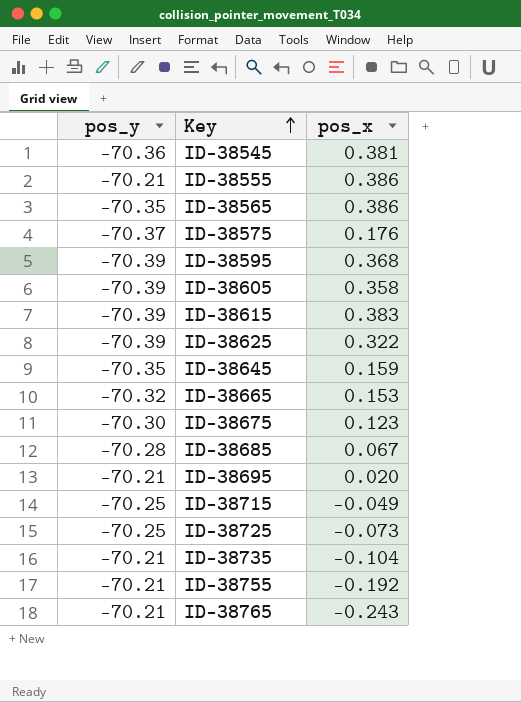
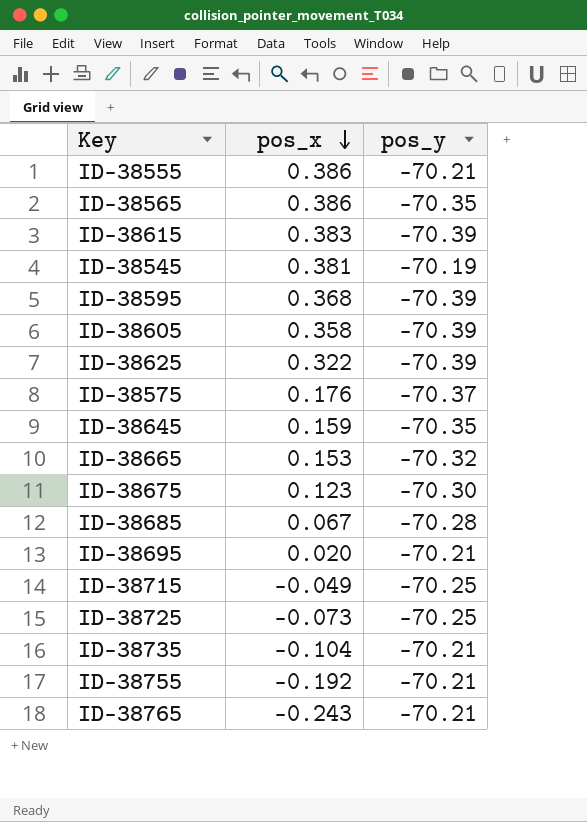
row order: Key ascending -> pos_x descending
column pos_y | position: 1 -> 3
ID-38545 | pos_y: -70.36 -> -70.19

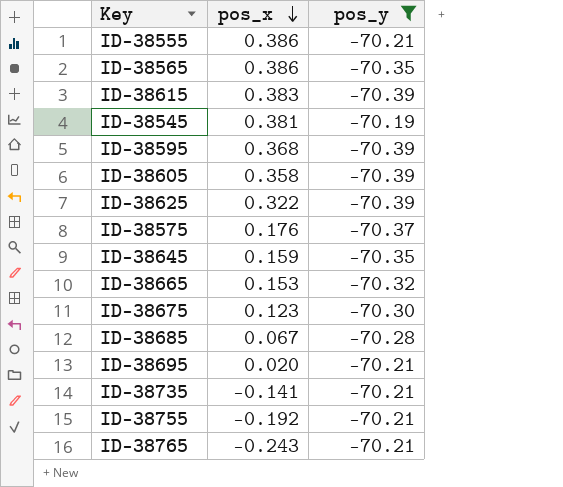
filter: none -> pos_y != -70.25
ID-38735 | pos_x: -0.104 -> -0.141

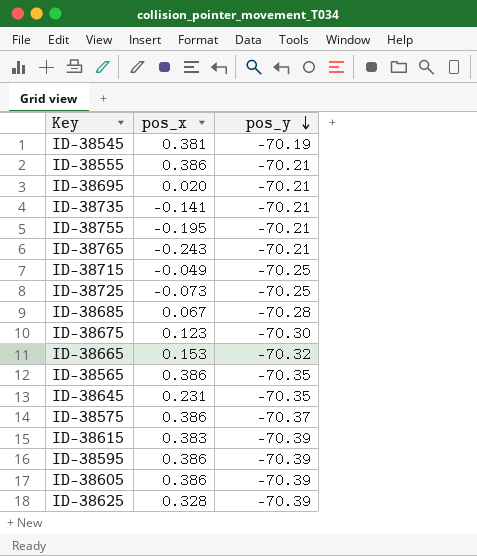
filter: pos_y != -70.25 -> none
row order: pos_x descending -> pos_y descending
ID-38755 | pos_x: -0.192 -> -0.195
ID-38645 | pos_x: 0.159 -> 0.231
ID-38575 | pos_x: 0.176 -> 0.386
ID-38595 | pos_x: 0.368 -> 0.386
ID-38605 | pos_x: 0.358 -> 0.386
ID-38625 | pos_x: 0.322 -> 0.328

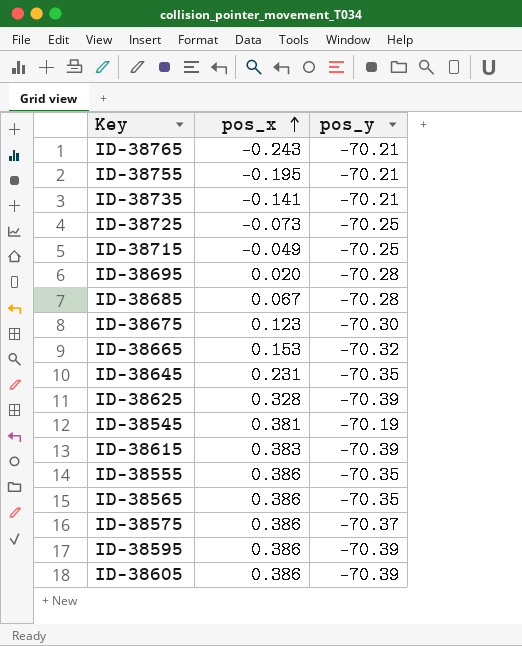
row order: pos_y descending -> pos_x ascending
ID-38695 | pos_y: -70.21 -> -70.28
ID-38555 | pos_y: -70.21 -> -70.35

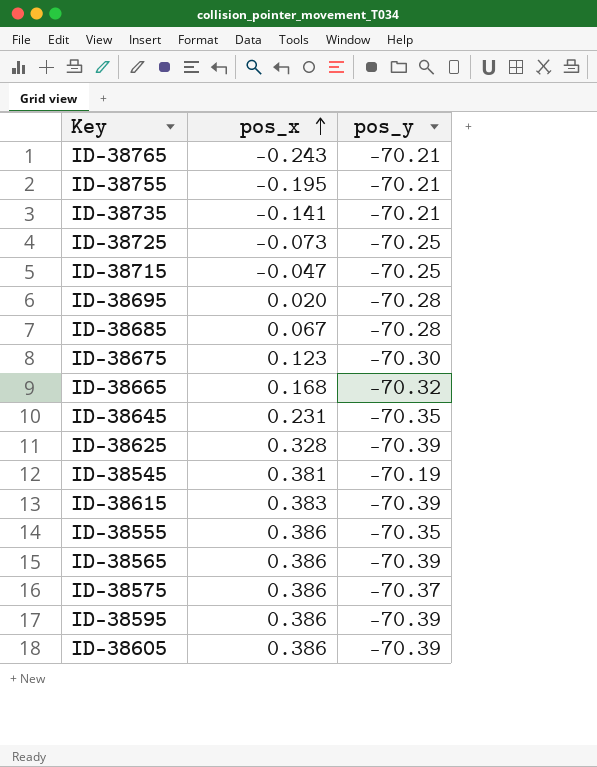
ID-38715 | pos_x: -0.049 -> -0.047
ID-38665 | pos_x: 0.153 -> 0.168
ID-38565 | pos_y: -70.35 -> -70.39

